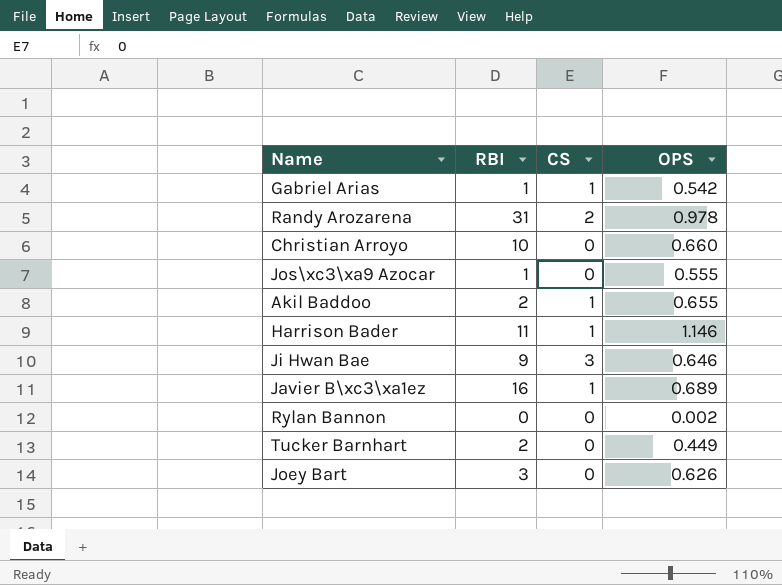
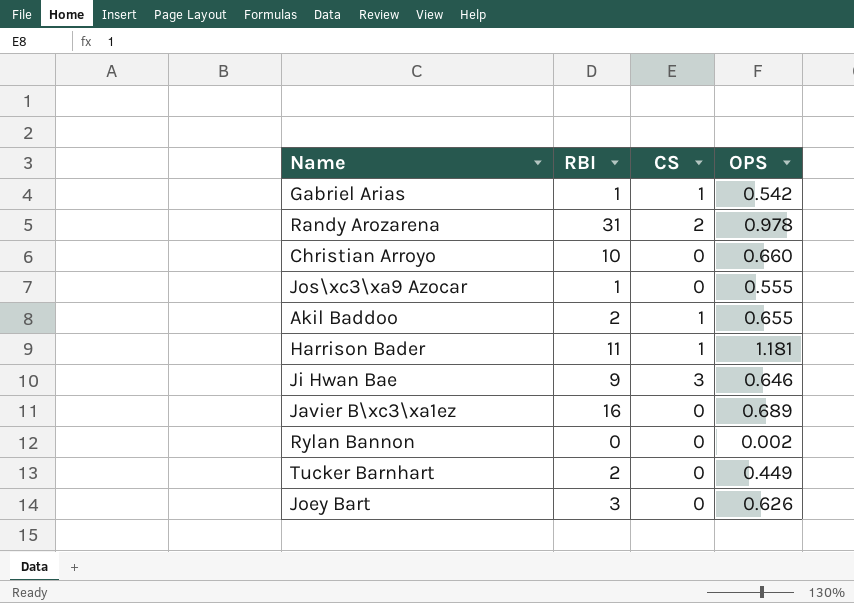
Harrison Bader | OPS: 1.146 -> 1.181
Javier B\xc3\xa1ez | CS: 1 -> 0

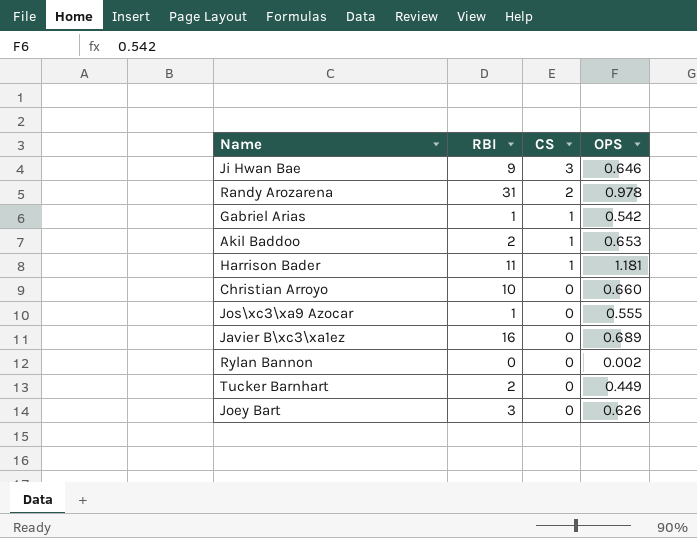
row order: none -> CS descending
Akil Baddoo | OPS: 0.655 -> 0.653

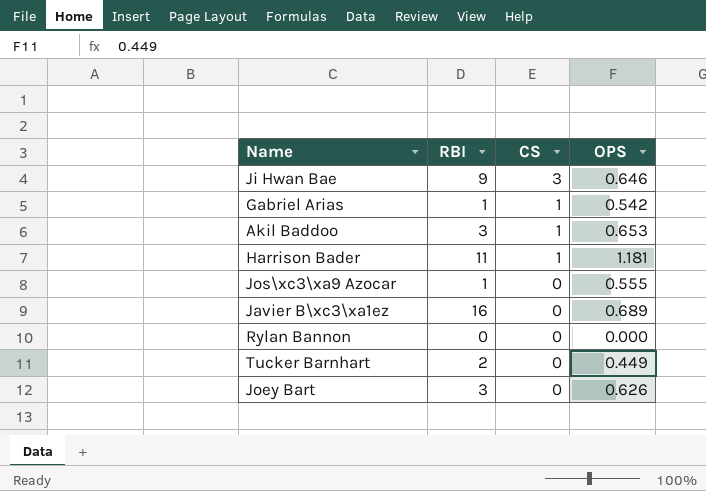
row Randy Arozarena: 31 | 2 | 0.978 -> none
row Christian Arroyo: 10 | 0 | 0.660 -> none
Akil Baddoo | RBI: 2 -> 3
Rylan Bannon | OPS: 0.002 -> 0.000

